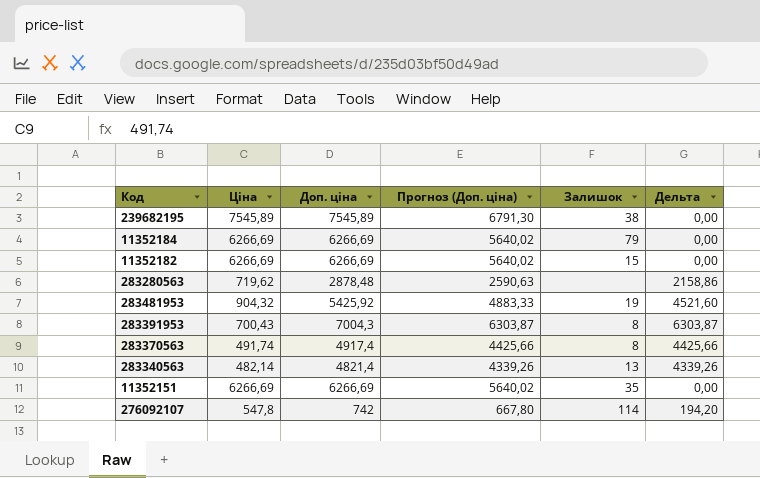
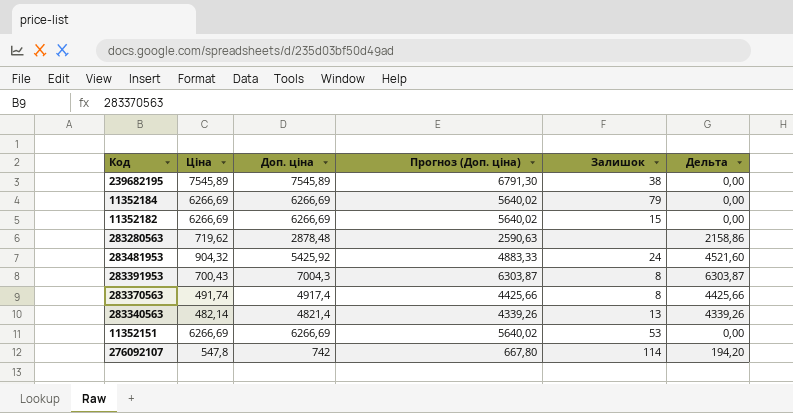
283481953 | Залишок: 19 -> 24
11352151 | Залишок: 35 -> 53

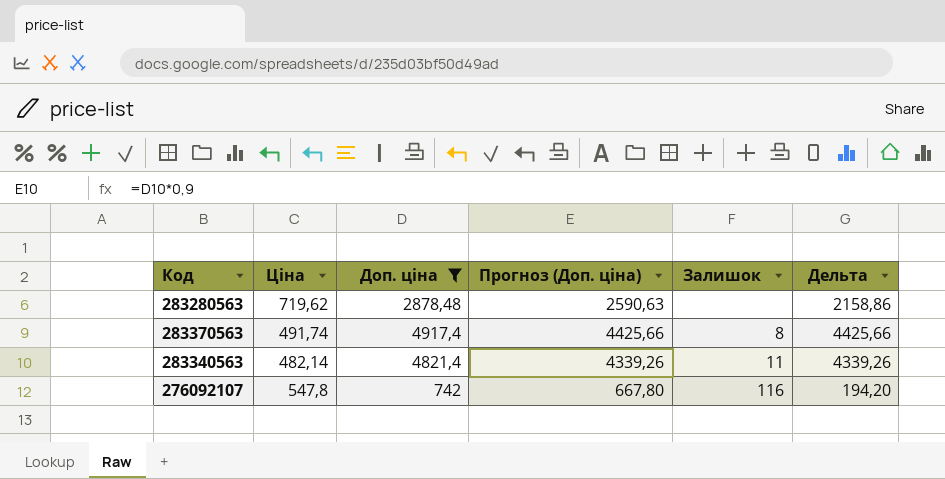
filter: none -> Доп. ціна <= 4917,4
283340563 | Залишок: 13 -> 11
276092107 | Залишок: 114 -> 116

